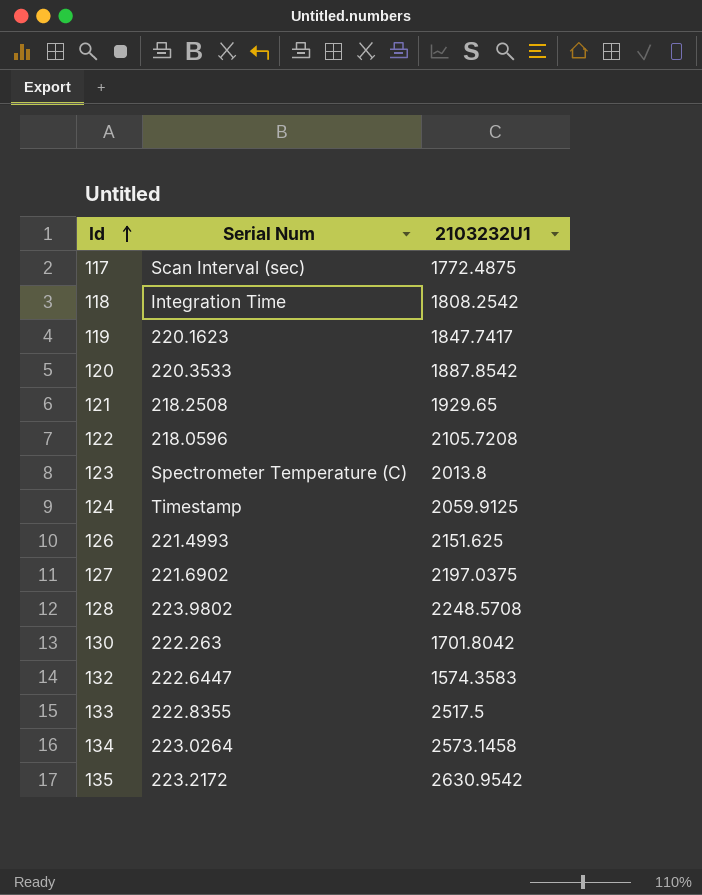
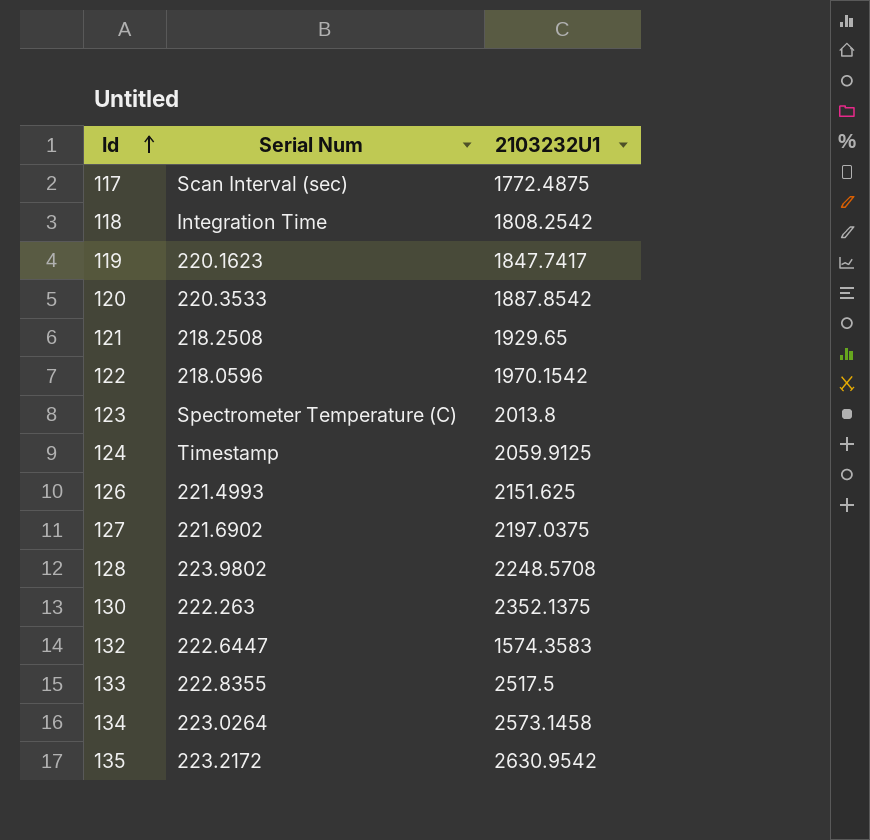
122 | 2103232U1: 2105.7208 -> 1970.1542
130 | 2103232U1: 1701.8042 -> 2352.1375

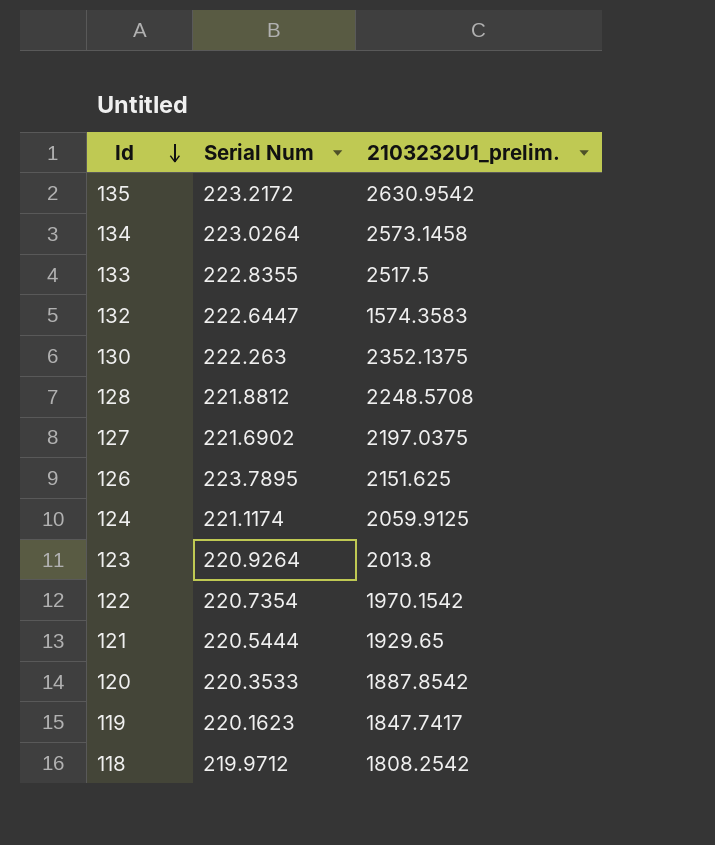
row order: Id ascending -> Id descending
column name: 2103232U1 -> 2103232U1_prelim.
row 117: Scan Interval (sec) | 1772.4875 -> none
128 | Serial Num: 223.9802 -> 221.8812
126 | Serial Num: 221.4993 -> 223.7895
124 | Serial Num: Timestamp -> 221.1174
123 | Serial Num: Spectrometer Temperature (C) -> 220.9264
122 | Serial Num: 218.0596 -> 220.7354
121 | Serial Num: 218.2508 -> 220.5444
118 | Serial Num: Integration Time -> 219.9712

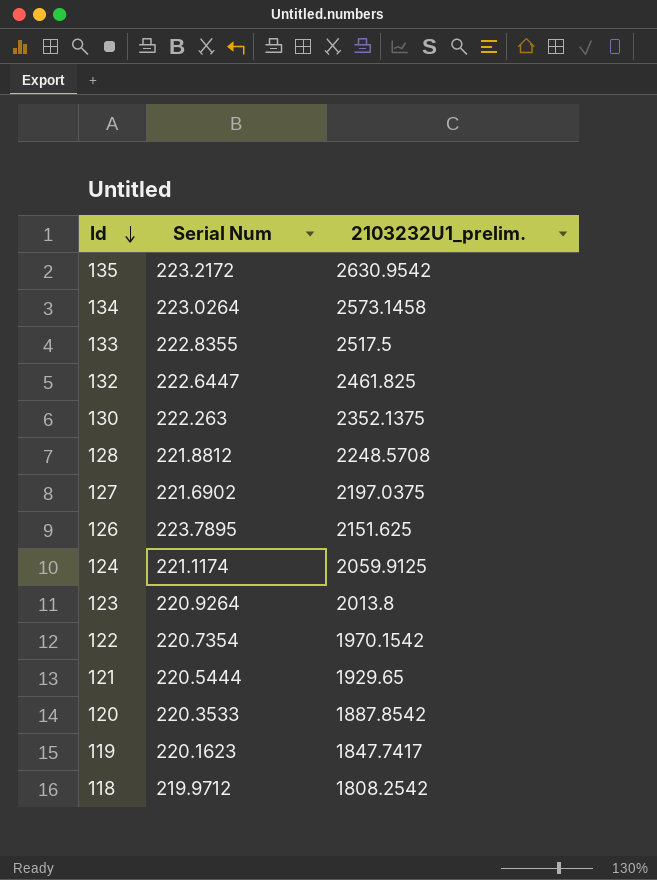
132 | 2103232U1_prelim.: 1574.3583 -> 2461.825

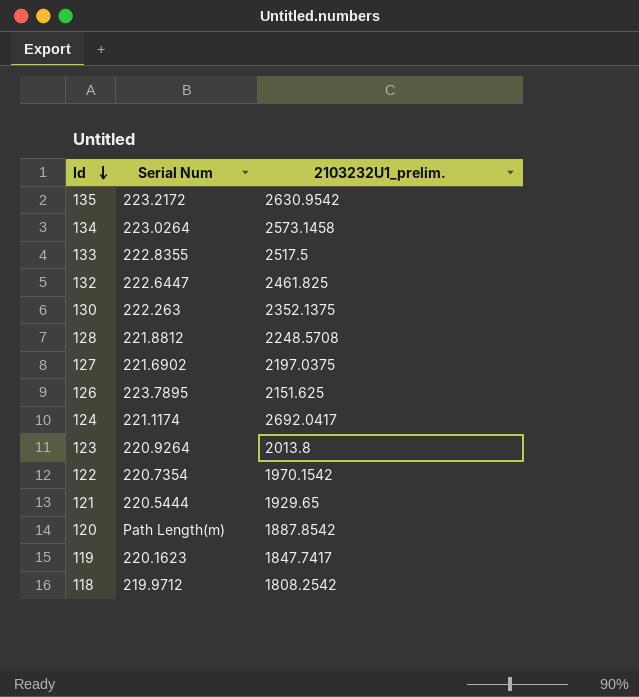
124 | 2103232U1_prelim.: 2059.9125 -> 2692.0417
120 | Serial Num: 220.3533 -> Path Length(m)

